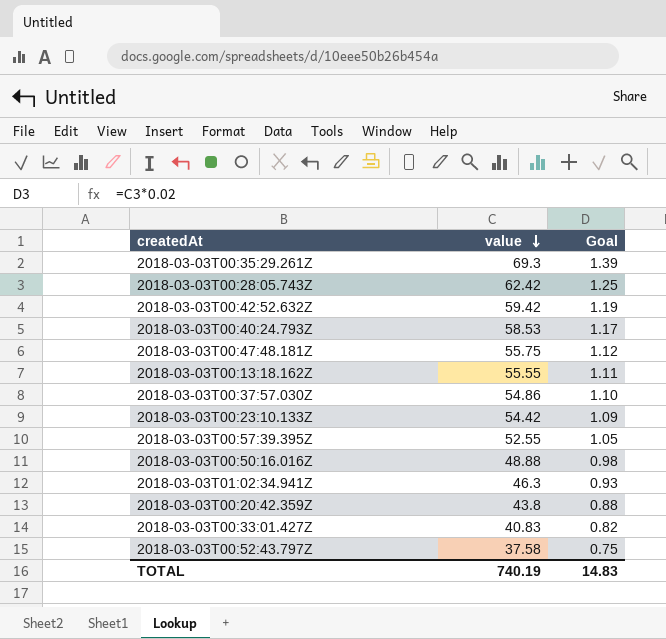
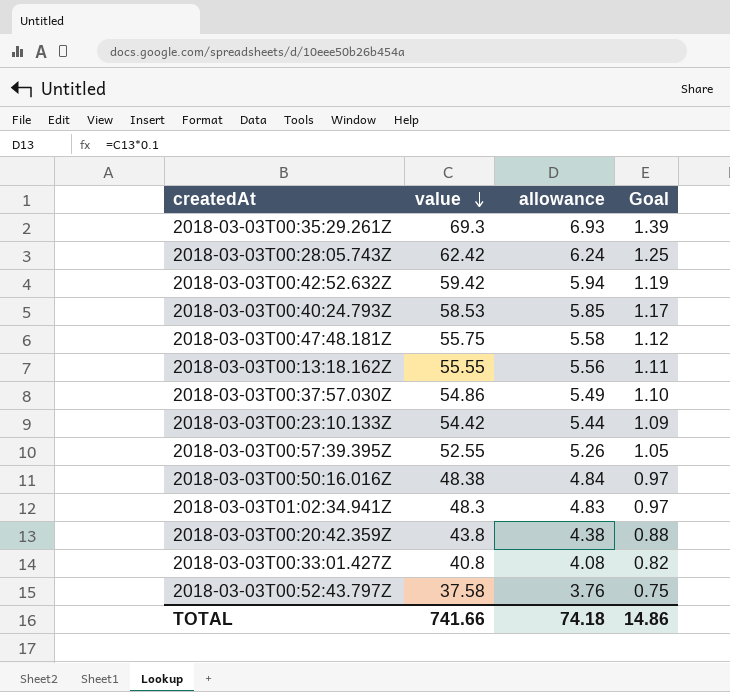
column allowance | formula: none -> [value] * 0.1
2018-03-03T00:50:16.016Z | value: 48.88 -> 48.38
2018-03-03T00:50:16.016Z | Goal: 0.98 -> 0.97
2018-03-03T01:02:34.941Z | value: 46.3 -> 48.3
2018-03-03T01:02:34.941Z | Goal: 0.93 -> 0.97
2018-03-03T00:33:01.427Z | value: 40.83 -> 40.8
TOTAL | value: 740.19 -> 741.66
TOTAL | Goal: 14.83 -> 14.86

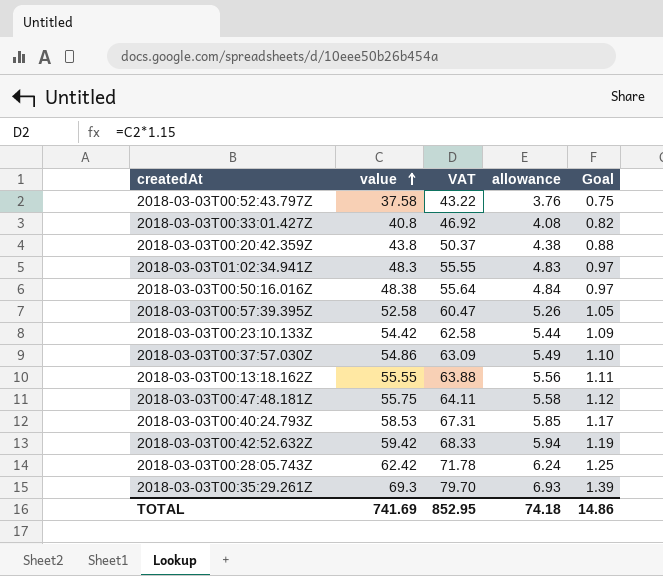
row order: value descending -> value ascending
column VAT | formula: none -> [value] * 1.15
2018-03-03T00:57:39.395Z | value: 52.55 -> 52.58
TOTAL | value: 741.66 -> 741.69

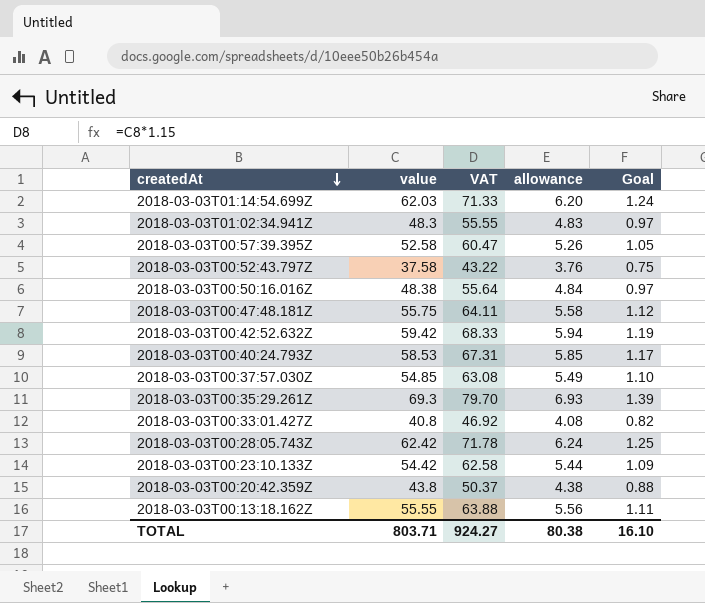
row order: value ascending -> createdAt descending
row 2018-03-03T01:14:54.699Z: none -> 62.03 | 71.33 | 6.20 | 1.24
2018-03-03T00:37:57.030Z | value: 54.86 -> 54.85
2018-03-03T00:37:57.030Z | VAT: 63.09 -> 63.08
TOTAL | value: 741.69 -> 803.71
TOTAL | VAT: 852.95 -> 924.27
TOTAL | allowance: 74.18 -> 80.38
TOTAL | Goal: 14.86 -> 16.10

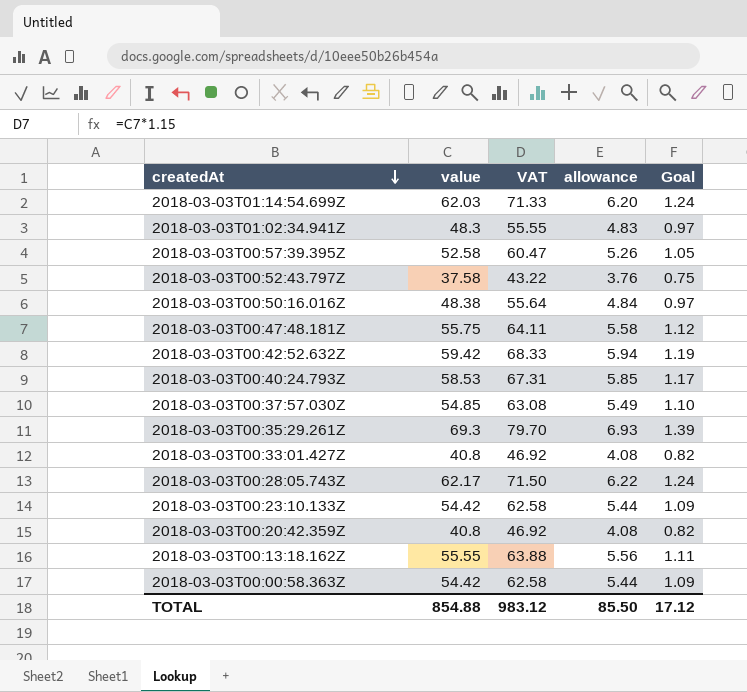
2018-03-03T00:28:05.743Z | value: 62.42 -> 62.17
2018-03-03T00:28:05.743Z | VAT: 71.78 -> 71.50
2018-03-03T00:28:05.743Z | allowance: 6.24 -> 6.22
2018-03-03T00:28:05.743Z | Goal: 1.25 -> 1.24
2018-03-03T00:20:42.359Z | value: 43.8 -> 40.8
2018-03-03T00:20:42.359Z | VAT: 50.37 -> 46.92
2018-03-03T00:20:42.359Z | allowance: 4.38 -> 4.08
2018-03-03T00:20:42.359Z | Goal: 0.88 -> 0.82
row 2018-03-03T00:00:58.363Z: none -> 54.42 | 62.58 | 5.44 | 1.09
TOTAL | value: 803.71 -> 854.88
TOTAL | VAT: 924.27 -> 983.12
TOTAL | allowance: 80.38 -> 85.50
TOTAL | Goal: 16.10 -> 17.12

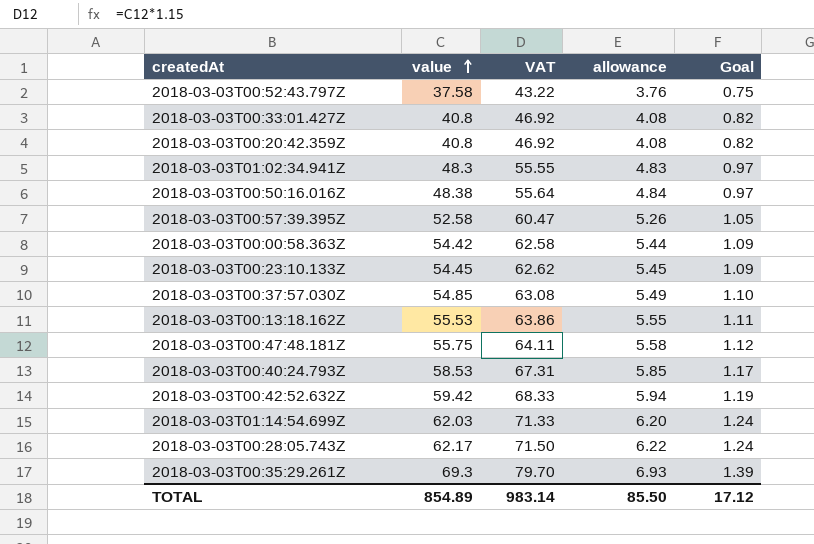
row order: createdAt descending -> value ascending
2018-03-03T00:23:10.133Z | value: 54.42 -> 54.45
2018-03-03T00:23:10.133Z | VAT: 62.58 -> 62.62
2018-03-03T00:23:10.133Z | allowance: 5.44 -> 5.45
2018-03-03T00:13:18.162Z | value: 55.55 -> 55.53
2018-03-03T00:13:18.162Z | VAT: 63.88 -> 63.86
2018-03-03T00:13:18.162Z | allowance: 5.56 -> 5.55
TOTAL | value: 854.88 -> 854.89
TOTAL | VAT: 983.12 -> 983.14

